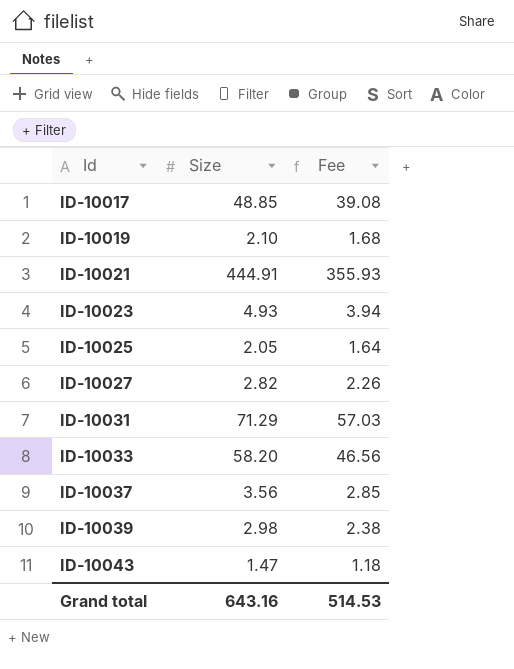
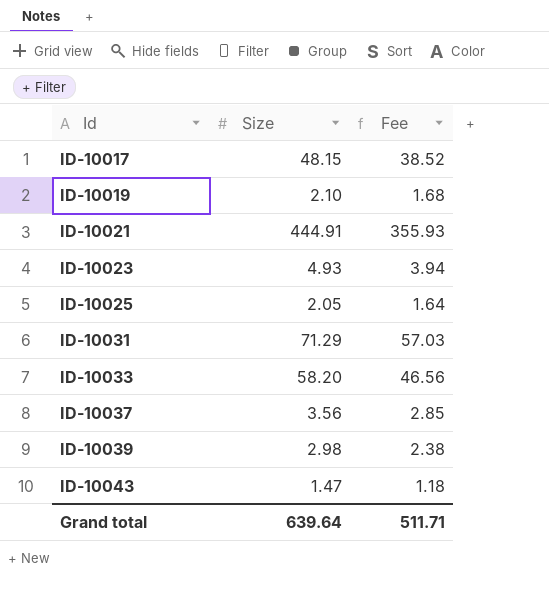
row ID-10027: 2.82 | 2.26 -> none
ID-10017 | Size: 48.85 -> 48.15
ID-10017 | Fee: 39.08 -> 38.52
Grand total | Size: 643.16 -> 639.64
Grand total | Fee: 514.53 -> 511.71

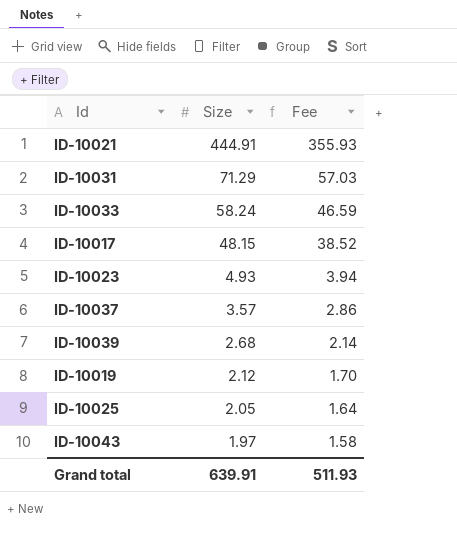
row order: Id ascending -> Size descending
ID-10033 | Size: 58.20 -> 58.24
ID-10033 | Fee: 46.56 -> 46.59
ID-10037 | Size: 3.56 -> 3.57
ID-10037 | Fee: 2.85 -> 2.86
ID-10039 | Size: 2.98 -> 2.68
ID-10039 | Fee: 2.38 -> 2.14
ID-10019 | Size: 2.10 -> 2.12
ID-10019 | Fee: 1.68 -> 1.70
ID-10043 | Size: 1.47 -> 1.97
ID-10043 | Fee: 1.18 -> 1.58
Grand total | Size: 639.64 -> 639.91
Grand total | Fee: 511.71 -> 511.93

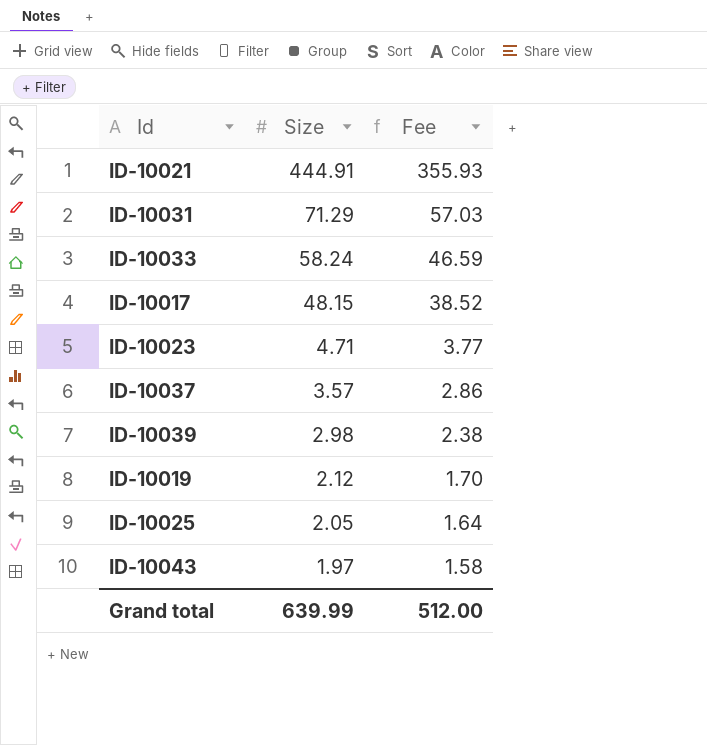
ID-10023 | Size: 4.93 -> 4.71
ID-10023 | Fee: 3.94 -> 3.77
ID-10039 | Size: 2.68 -> 2.98
ID-10039 | Fee: 2.14 -> 2.38
Grand total | Size: 639.91 -> 639.99
Grand total | Fee: 511.93 -> 512.00

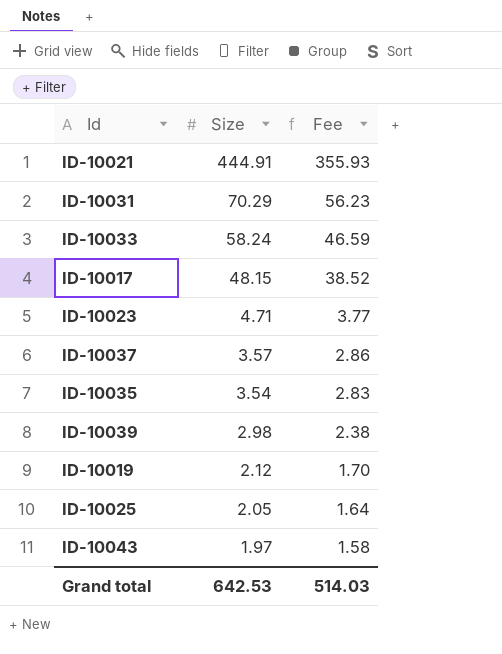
ID-10031 | Size: 71.29 -> 70.29
ID-10031 | Fee: 57.03 -> 56.23
row ID-10035: none -> 3.54 | 2.83
Grand total | Size: 639.99 -> 642.53
Grand total | Fee: 512.00 -> 514.03

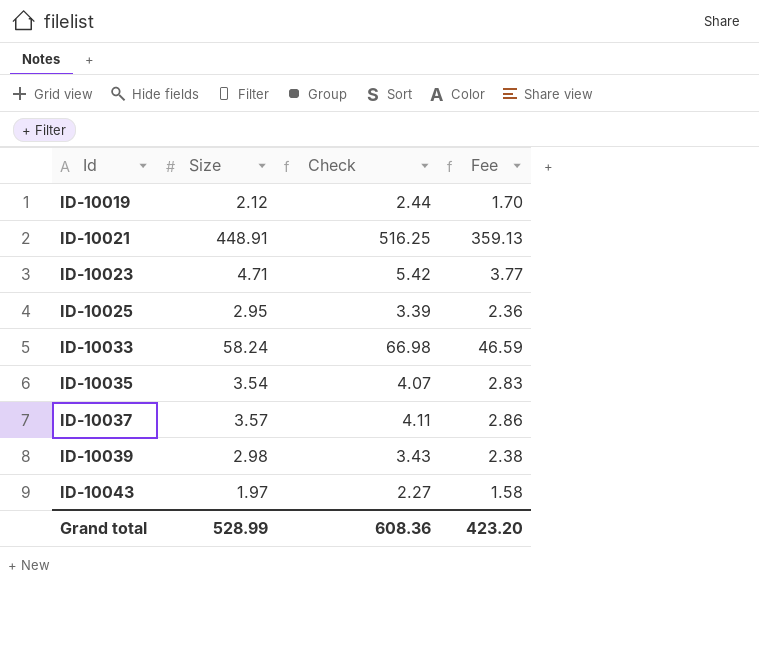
row order: Size descending -> Id ascending
column Check | formula: none -> [Size] * 1.15
row ID-10031: 70.29 | 56.23 -> none
row ID-10017: 48.15 | 38.52 -> none
ID-10021 | Size: 444.91 -> 448.91
ID-10021 | Fee: 355.93 -> 359.13
ID-10025 | Size: 2.05 -> 2.95
ID-10025 | Fee: 1.64 -> 2.36
Grand total | Size: 642.53 -> 528.99
Grand total | Fee: 514.03 -> 423.20

